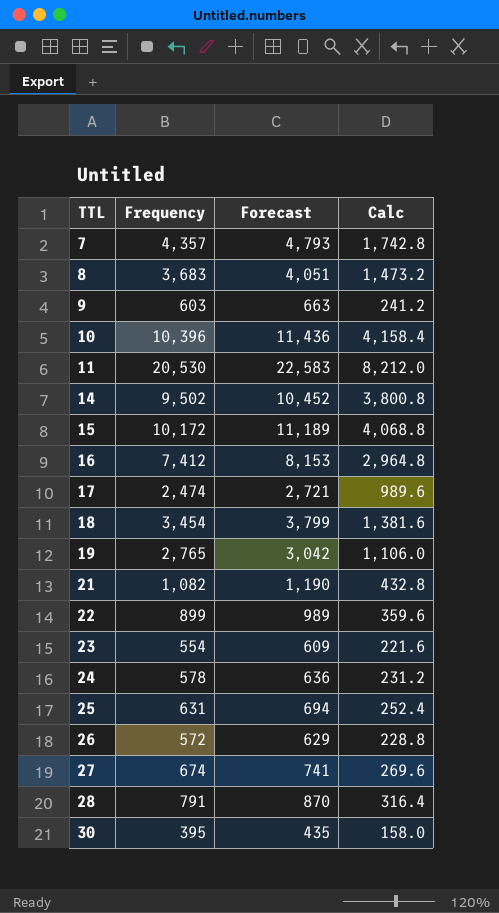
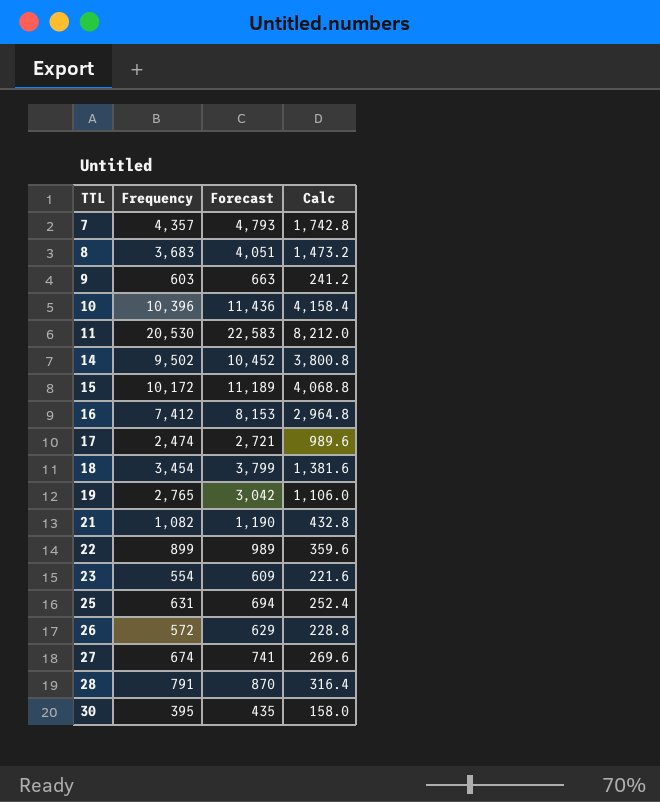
row 24: 578 | 636 | 231.2 -> none

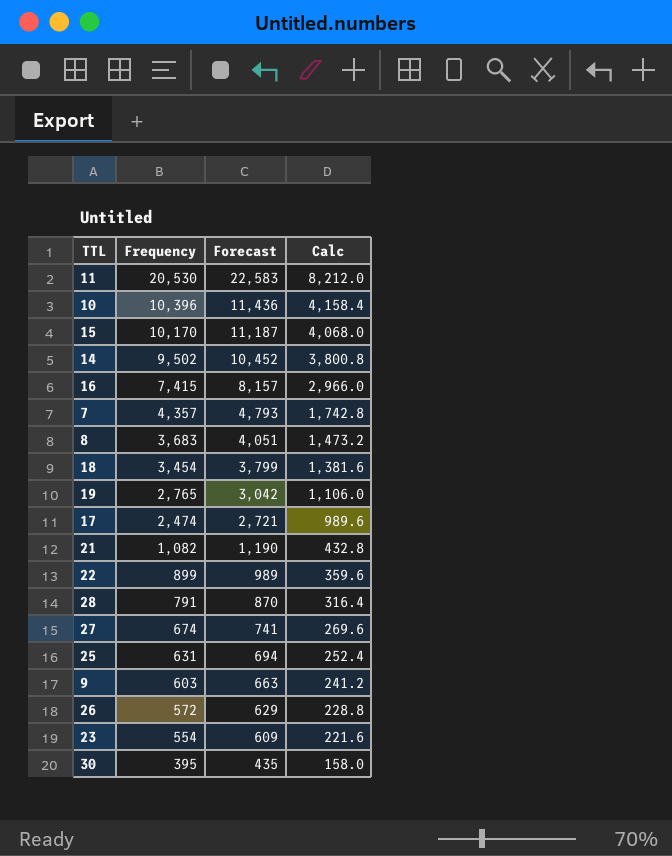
row order: TTL ascending -> Frequency descending
15 | Frequency: 10,172 -> 10,170
15 | Forecast: 11,189 -> 11,187
15 | Calc: 4,068.8 -> 4,068.0
16 | Frequency: 7,412 -> 7,415
16 | Forecast: 8,153 -> 8,157
16 | Calc: 2,964.8 -> 2,966.0

